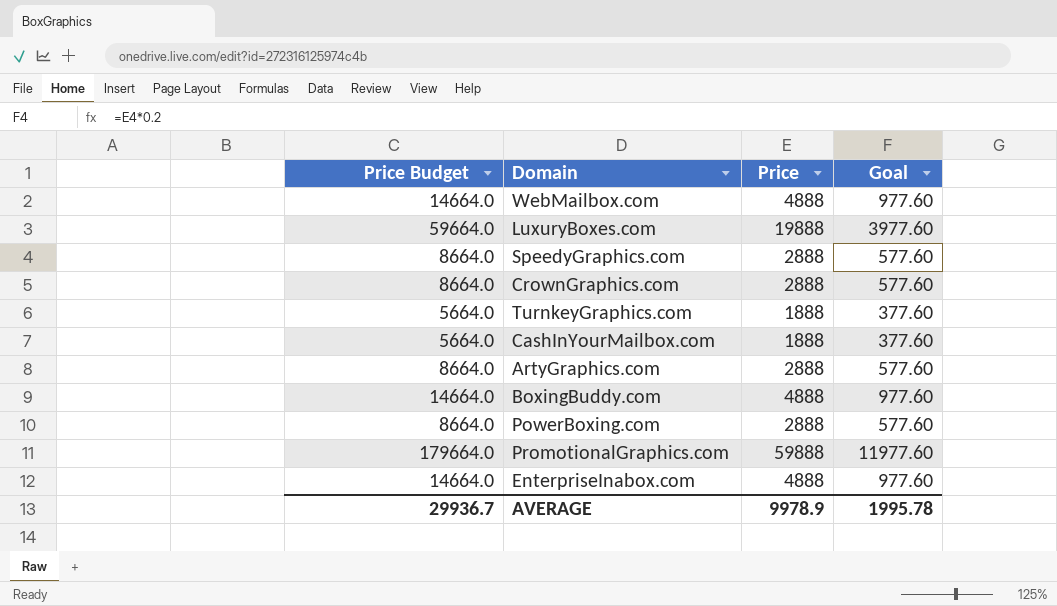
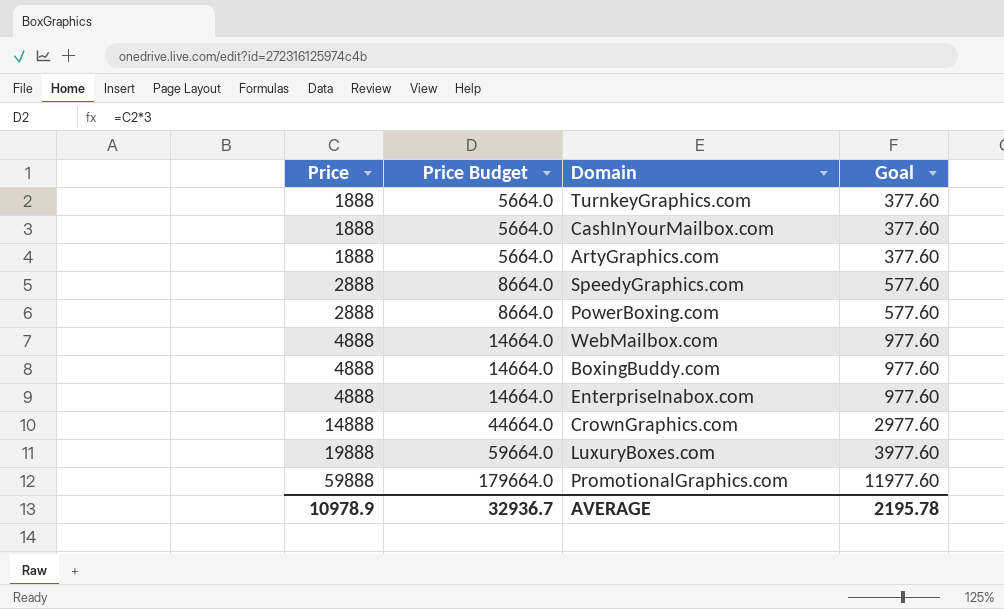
row order: none -> Price ascending
column Price | position: 3 -> 1
ArtyGraphics.com | Price: 2888 -> 1888
ArtyGraphics.com | Price Budget: 8664.0 -> 5664.0
ArtyGraphics.com | Goal: 577.60 -> 377.60
CrownGraphics.com | Price: 2888 -> 14888
CrownGraphics.com | Price Budget: 8664.0 -> 44664.0
CrownGraphics.com | Goal: 577.60 -> 2977.60
AVERAGE | Price: 9978.9 -> 10978.9
AVERAGE | Price Budget: 29936.7 -> 32936.7
AVERAGE | Goal: 1995.78 -> 2195.78

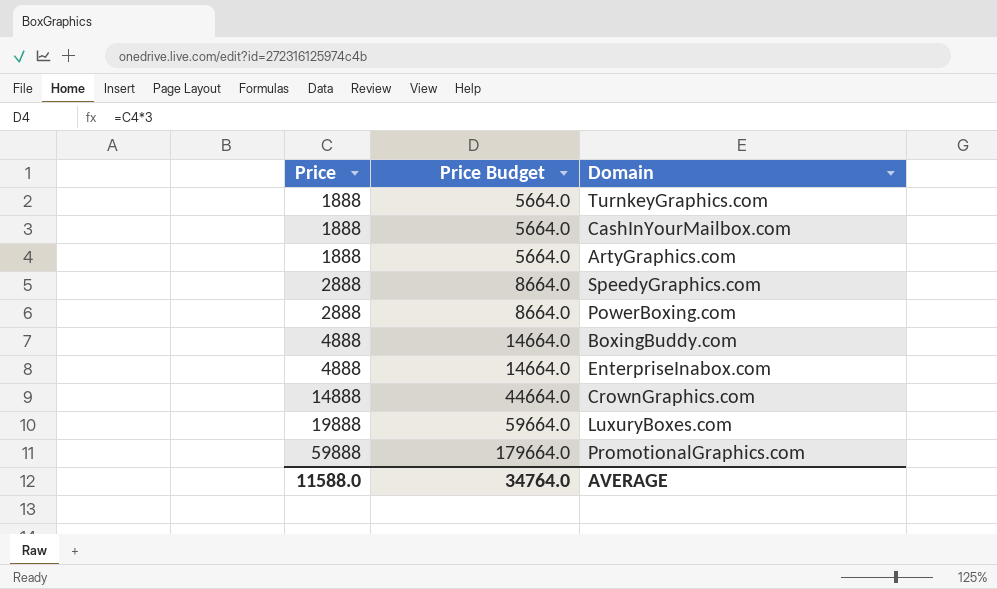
column Goal | formula: [Price] * 0.2 -> none
row WebMailbox.com: 4888 | 14664.0 | 977.60 -> none
AVERAGE | Price: 10978.9 -> 11588.0
AVERAGE | Price Budget: 32936.7 -> 34764.0

